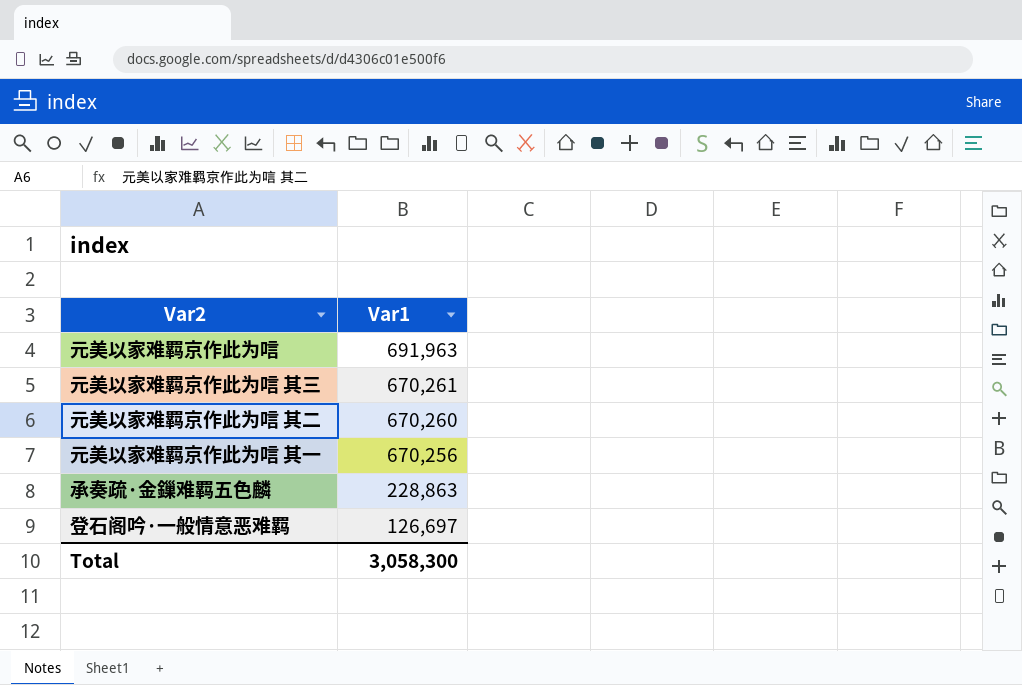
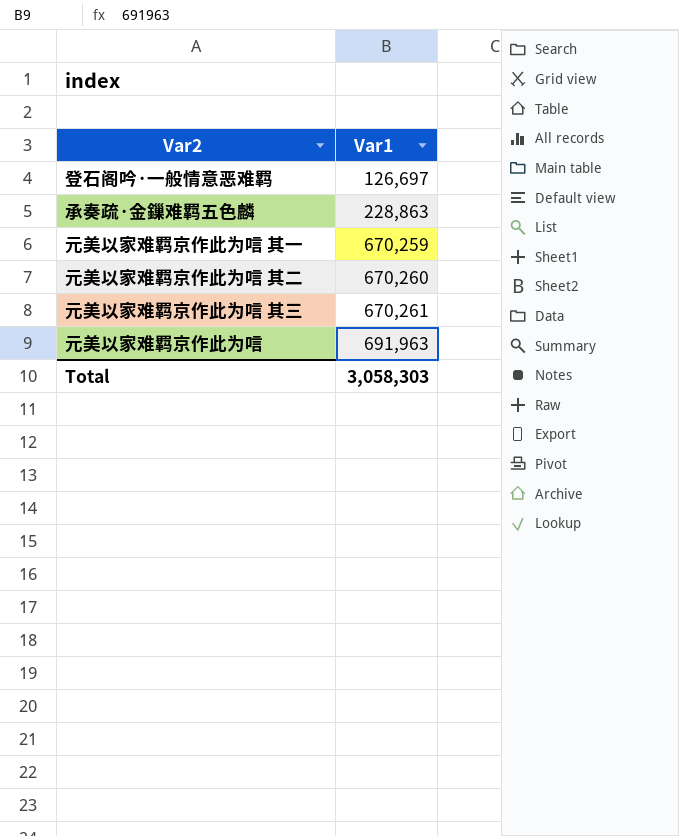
row order: Var1 descending -> Var1 ascending
元美以家难羁京作此为唁 其一 | Var1: 670,256 -> 670,259
Total | Var1: 3,058,300 -> 3,058,303

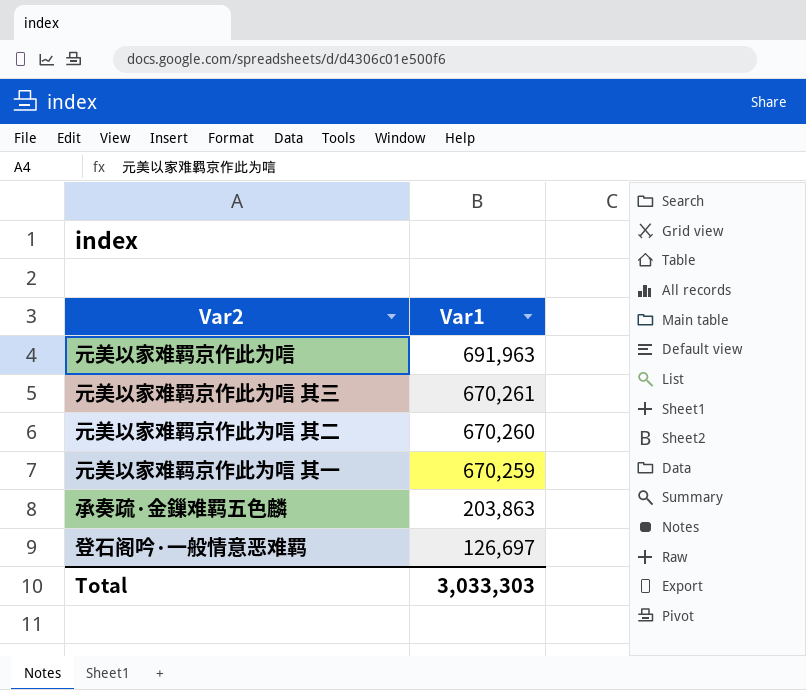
row order: Var1 ascending -> Var1 descending
承奏疏·金鏁难羁五色麟 | Var1: 228,863 -> 203,863
Total | Var1: 3,058,303 -> 3,033,303

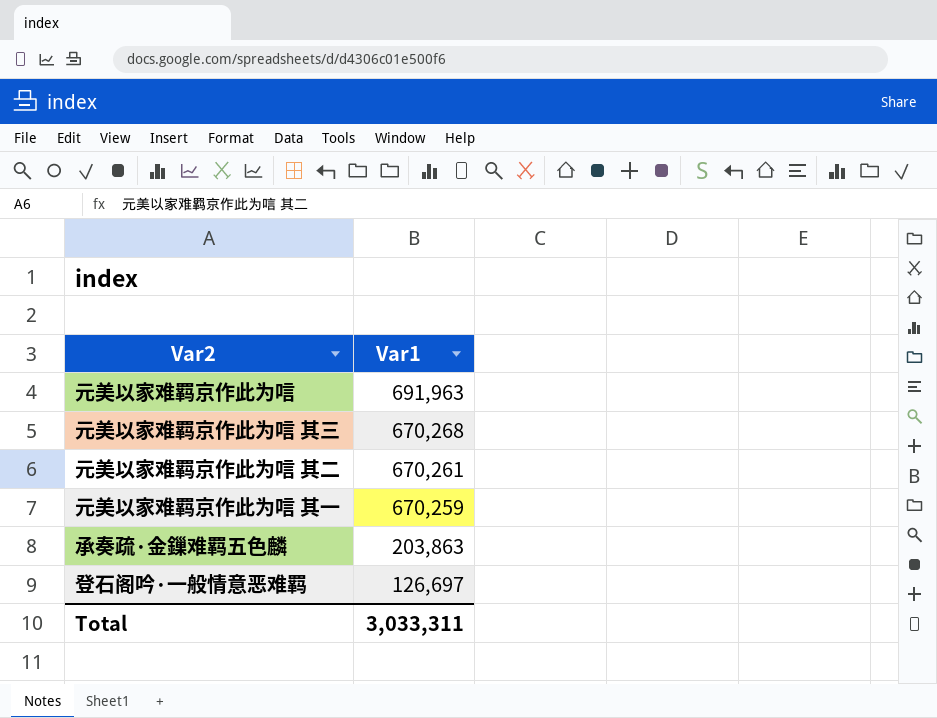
元美以家难羁京作此为唁 其三 | Var1: 670,261 -> 670,268
元美以家难羁京作此为唁 其二 | Var1: 670,260 -> 670,261
Total | Var1: 3,033,303 -> 3,033,311

